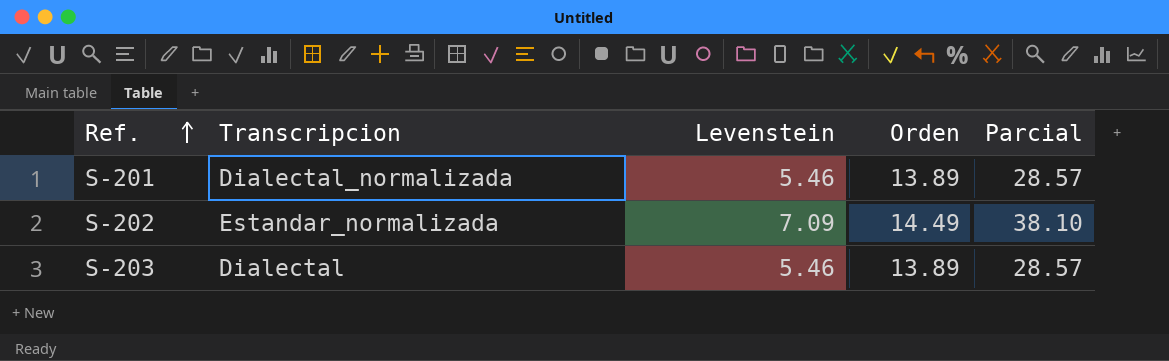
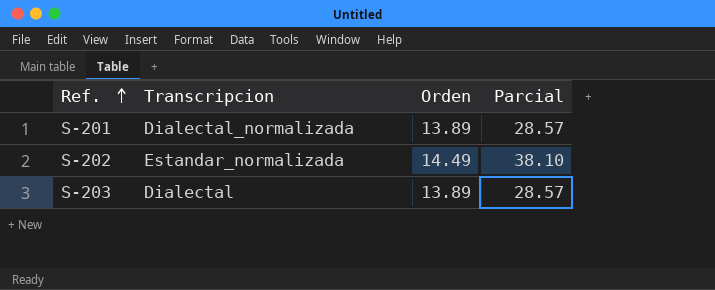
column Levenstein | position: 3 -> none

